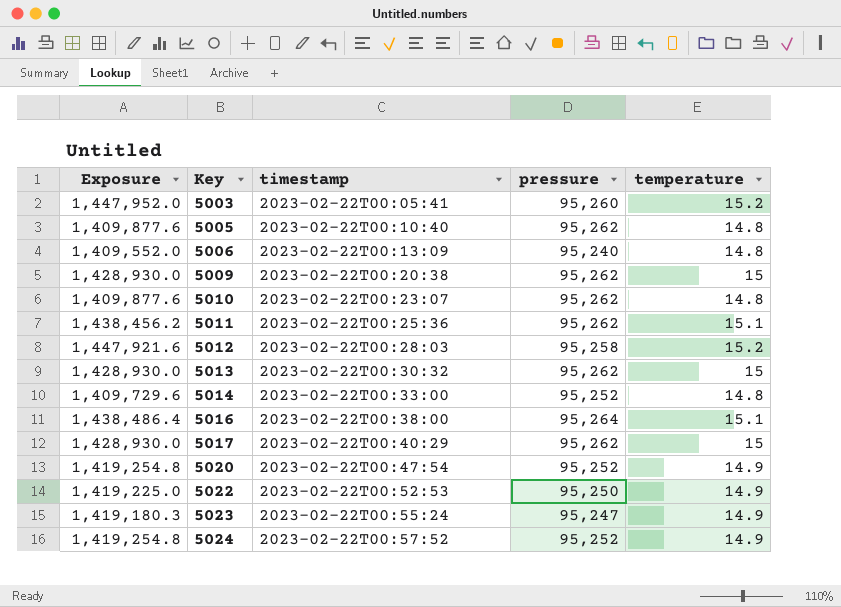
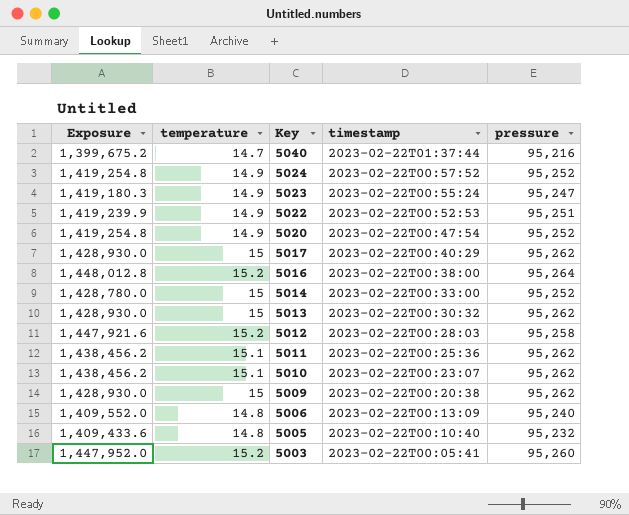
row order: Key ascending -> Key descending
column temperature | position: 5 -> 2
row 5040: none -> 1,399,675.2 | 14.7 | 2023-02-22T01:37:44 | 95,216
5022 | Exposure: 1,419,225.0 -> 1,419,239.9
5022 | pressure: 95,250 -> 95,251
5016 | Exposure: 1,438,486.4 -> 1,448,012.8
5016 | temperature: 15.1 -> 15.2
5014 | Exposure: 1,409,729.6 -> 1,428,780.0
5014 | temperature: 14.8 -> 15
5010 | Exposure: 1,409,877.6 -> 1,438,456.2
5010 | temperature: 14.8 -> 15.1
5005 | Exposure: 1,409,877.6 -> 1,409,433.6
5005 | pressure: 95,262 -> 95,232

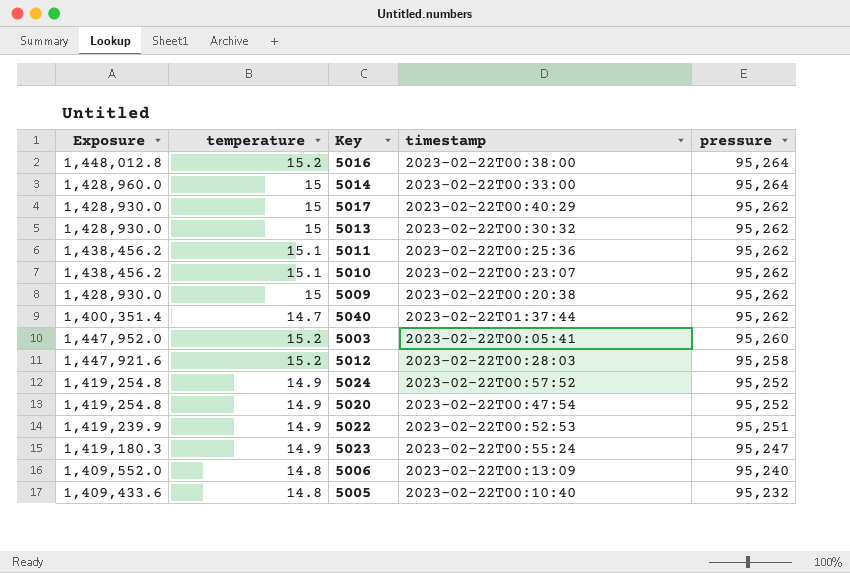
row order: Key descending -> pressure descending
5014 | Exposure: 1,428,780.0 -> 1,428,960.0
5014 | pressure: 95,252 -> 95,264
5040 | Exposure: 1,399,675.2 -> 1,400,351.4
5040 | pressure: 95,216 -> 95,262

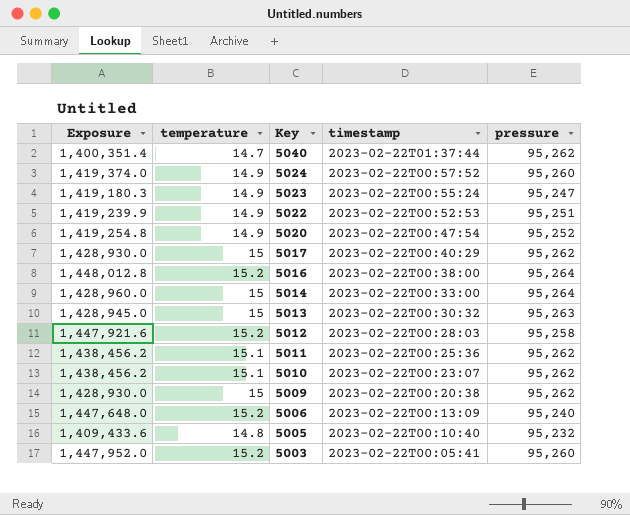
row order: pressure descending -> Key descending
5024 | Exposure: 1,419,254.8 -> 1,419,374.0
5024 | pressure: 95,252 -> 95,260
5013 | Exposure: 1,428,930.0 -> 1,428,945.0
5013 | pressure: 95,262 -> 95,263
5006 | Exposure: 1,409,552.0 -> 1,447,648.0
5006 | temperature: 14.8 -> 15.2

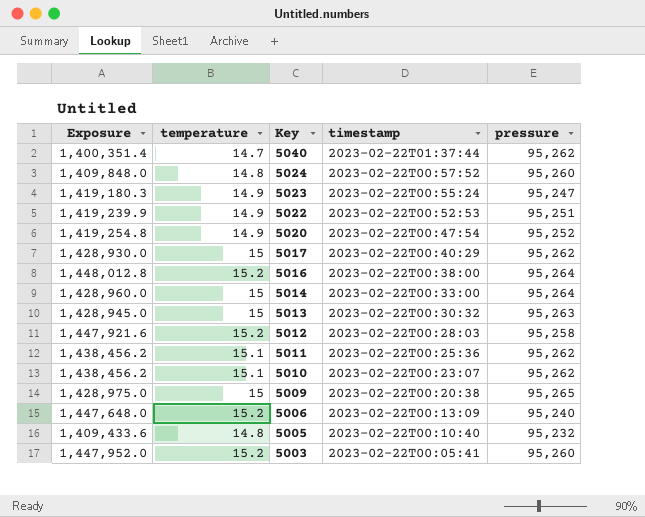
5024 | Exposure: 1,419,374.0 -> 1,409,848.0
5024 | temperature: 14.9 -> 14.8
5009 | Exposure: 1,428,930.0 -> 1,428,975.0
5009 | pressure: 95,262 -> 95,265

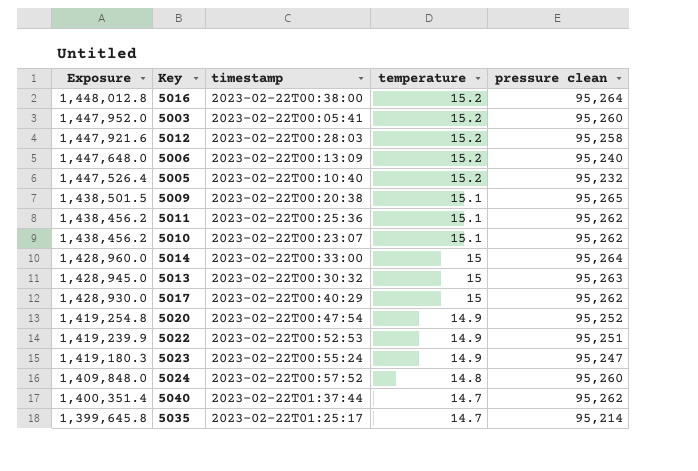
row order: Key descending -> Exposure descending
column temperature | position: 2 -> 4
column name: pressure -> pressure clean
5005 | Exposure: 1,409,433.6 -> 1,447,526.4
5005 | temperature: 14.8 -> 15.2
5009 | Exposure: 1,428,975.0 -> 1,438,501.5
5009 | temperature: 15 -> 15.1
row 5035: none -> 1,399,645.8 | 2023-02-22T01:25:17 | 14.7 | 95,214

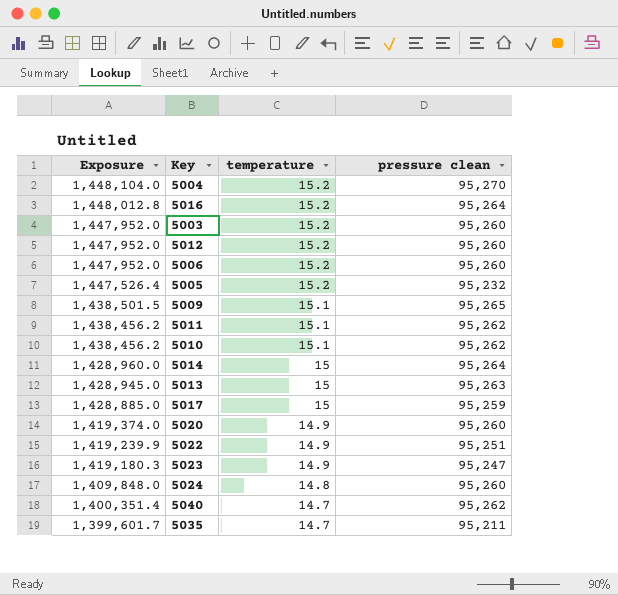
column timestamp | position: 3 -> none
row 5004: none -> 1,448,104.0 | 15.2 | 95,270
5012 | Exposure: 1,447,921.6 -> 1,447,952.0
5012 | pressure clean: 95,258 -> 95,260
5006 | Exposure: 1,447,648.0 -> 1,447,952.0
5006 | pressure clean: 95,240 -> 95,260
5017 | Exposure: 1,428,930.0 -> 1,428,885.0
5017 | pressure clean: 95,262 -> 95,259
5020 | Exposure: 1,419,254.8 -> 1,419,374.0
5020 | pressure clean: 95,252 -> 95,260
5035 | Exposure: 1,399,645.8 -> 1,399,601.7
5035 | pressure clean: 95,214 -> 95,211

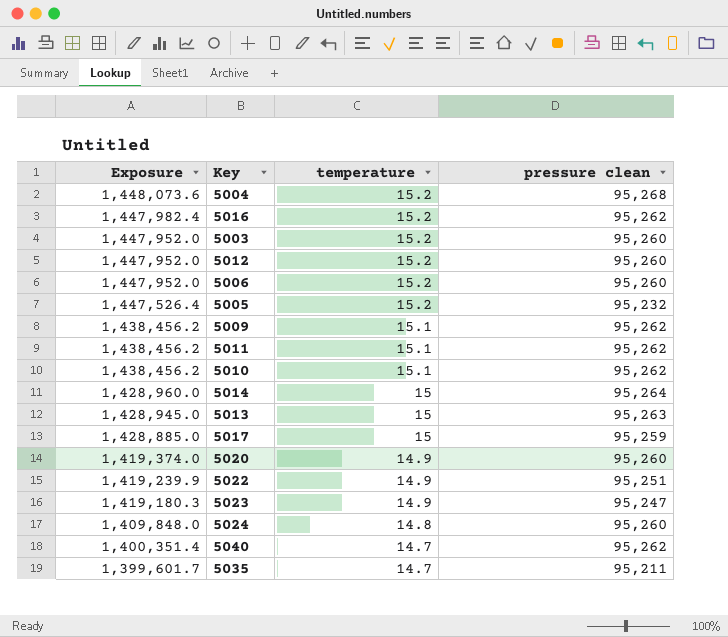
5004 | Exposure: 1,448,104.0 -> 1,448,073.6
5004 | pressure clean: 95,270 -> 95,268
5016 | Exposure: 1,448,012.8 -> 1,447,982.4
5016 | pressure clean: 95,264 -> 95,262
5009 | Exposure: 1,438,501.5 -> 1,438,456.2
5009 | pressure clean: 95,265 -> 95,262

